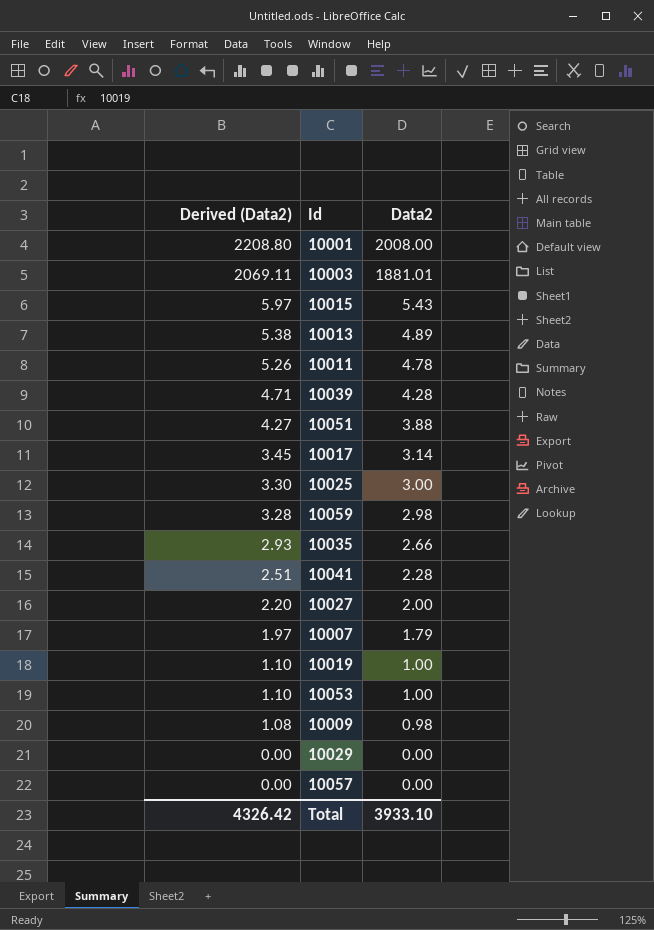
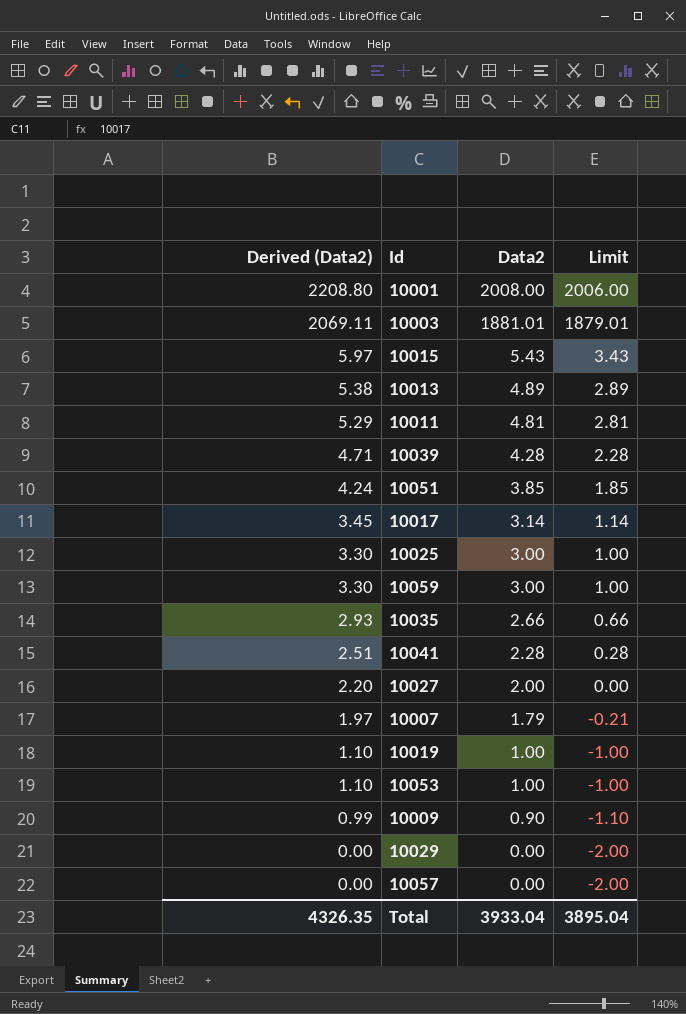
column Limit | formula: none -> [Data2] - 2
10011 | Derived (Data2): 5.26 -> 5.29
10011 | Data2: 4.78 -> 4.81
10051 | Derived (Data2): 4.27 -> 4.24
10051 | Data2: 3.88 -> 3.85
10059 | Derived (Data2): 3.28 -> 3.30
10059 | Data2: 2.98 -> 3.00
10009 | Derived (Data2): 1.08 -> 0.99
10009 | Data2: 0.98 -> 0.90
Total | Derived (Data2): 4326.42 -> 4326.35
Total | Data2: 3933.10 -> 3933.04

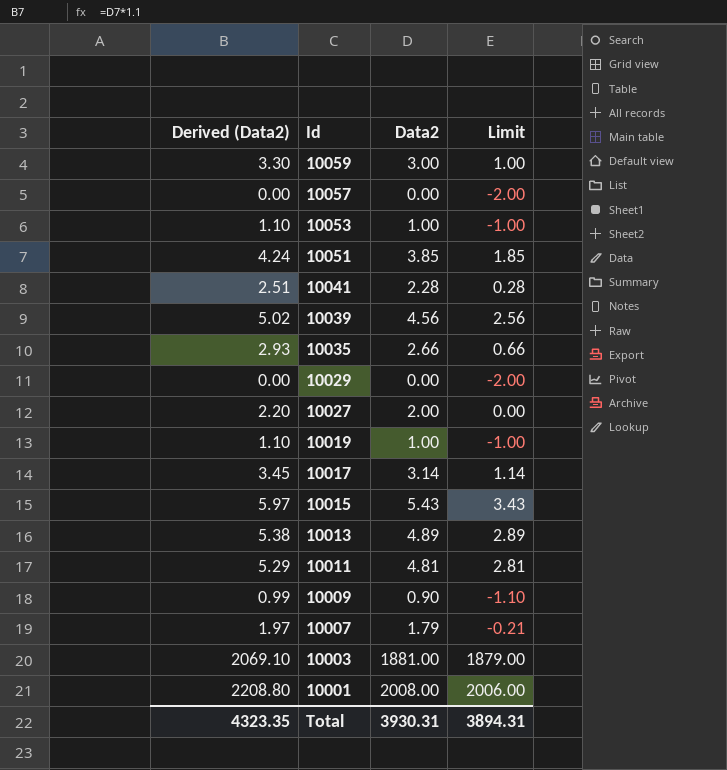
row order: Derived (Data2) descending -> Id descending
row 10025: 3.30 | 3.00 | 1.00 -> none
10039 | Derived (Data2): 4.71 -> 5.02
10039 | Data2: 4.28 -> 4.56
10039 | Limit: 2.28 -> 2.56
10003 | Derived (Data2): 2069.11 -> 2069.10
10003 | Data2: 1881.01 -> 1881.00
10003 | Limit: 1879.01 -> 1879.00
Total | Derived (Data2): 4326.35 -> 4323.35
Total | Data2: 3933.04 -> 3930.31
Total | Limit: 3895.04 -> 3894.31

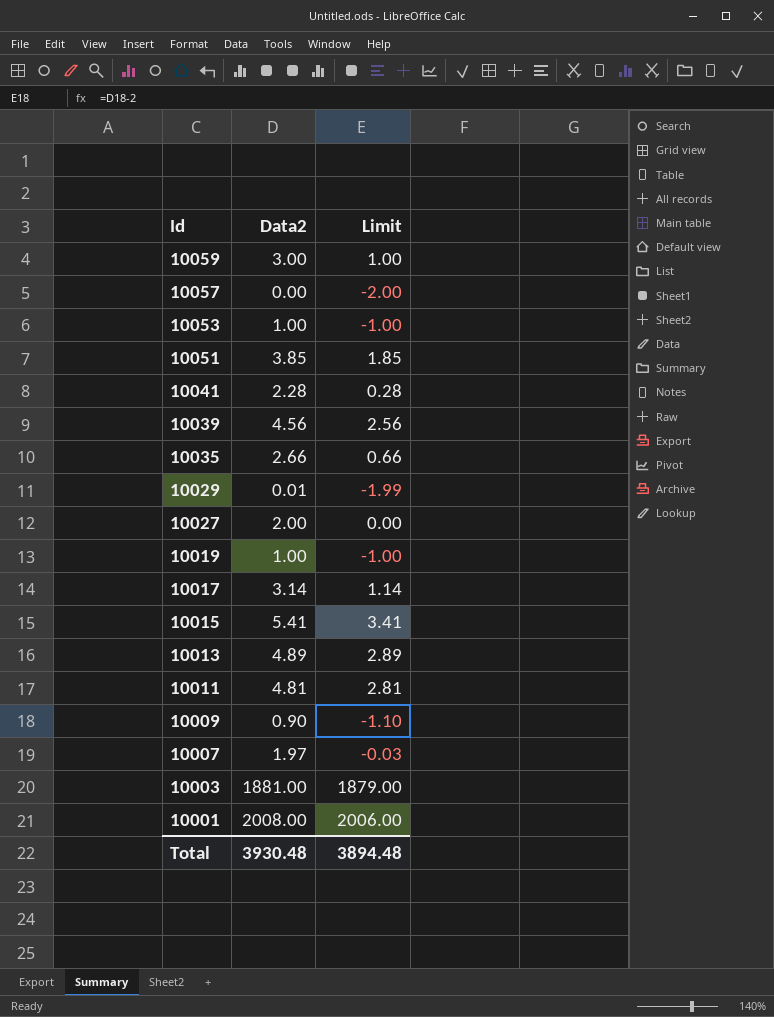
column Derived (Data2) | formula: [Data2] * 1.1 -> none
10029 | Data2: 0.00 -> 0.01
10029 | Limit: -2.00 -> -1.99
10015 | Data2: 5.43 -> 5.41
10015 | Limit: 3.43 -> 3.41
10007 | Data2: 1.79 -> 1.97
10007 | Limit: -0.21 -> -0.03
Total | Data2: 3930.31 -> 3930.48
Total | Limit: 3894.31 -> 3894.48

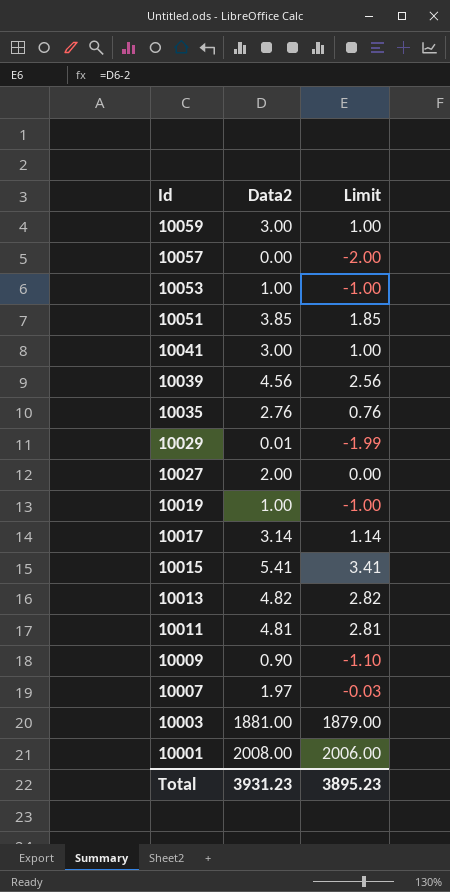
10041 | Data2: 2.28 -> 3.00
10041 | Limit: 0.28 -> 1.00
10035 | Data2: 2.66 -> 2.76
10035 | Limit: 0.66 -> 0.76
10013 | Data2: 4.89 -> 4.82
10013 | Limit: 2.89 -> 2.82
Total | Data2: 3930.48 -> 3931.23
Total | Limit: 3894.48 -> 3895.23

